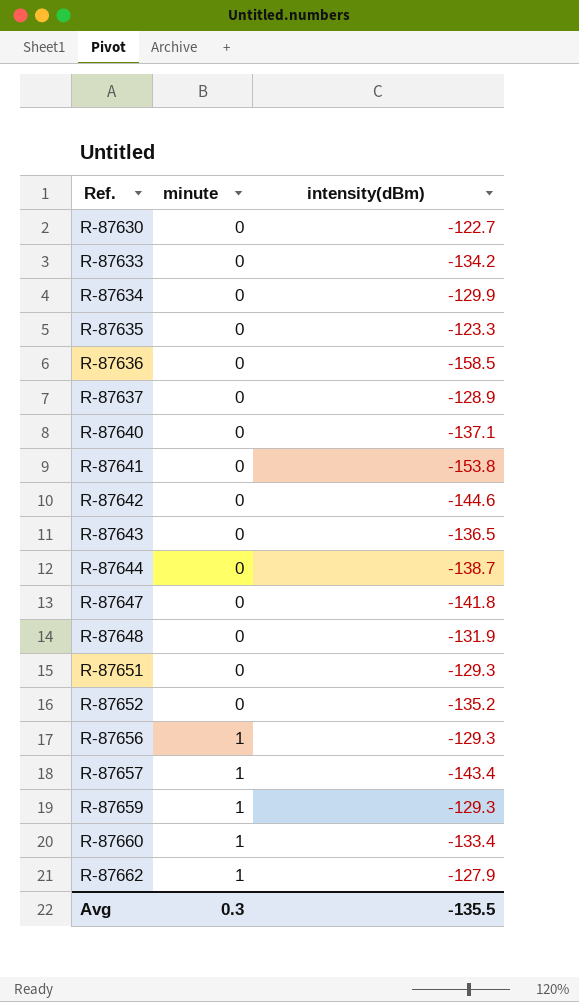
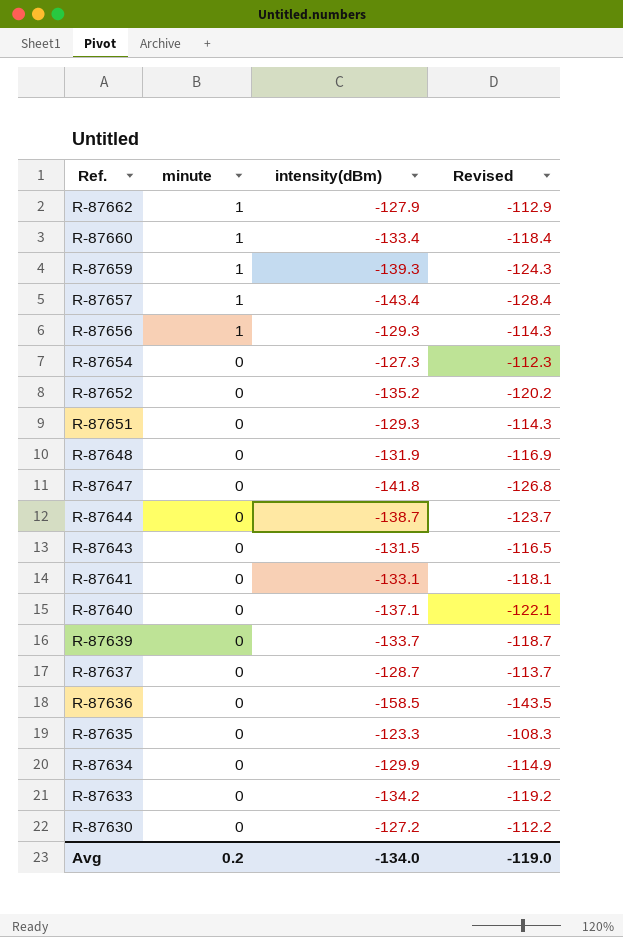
row order: Ref. ascending -> Ref. descending
column Revised | formula: none -> [intensity(dBm)] + 15
row R-87642: 0 | -144.6 -> none
R-87659 | intensity(dBm): -129.3 -> -139.3
row R-87654: none -> 0 | -127.3 | -112.3
R-87643 | intensity(dBm): -136.5 -> -131.5
R-87641 | intensity(dBm): -153.8 -> -133.1
row R-87639: none -> 0 | -133.7 | -118.7
R-87637 | intensity(dBm): -128.9 -> -128.7
R-87630 | intensity(dBm): -122.7 -> -127.2
Avg | minute: 0.3 -> 0.2
Avg | intensity(dBm): -135.5 -> -134.0

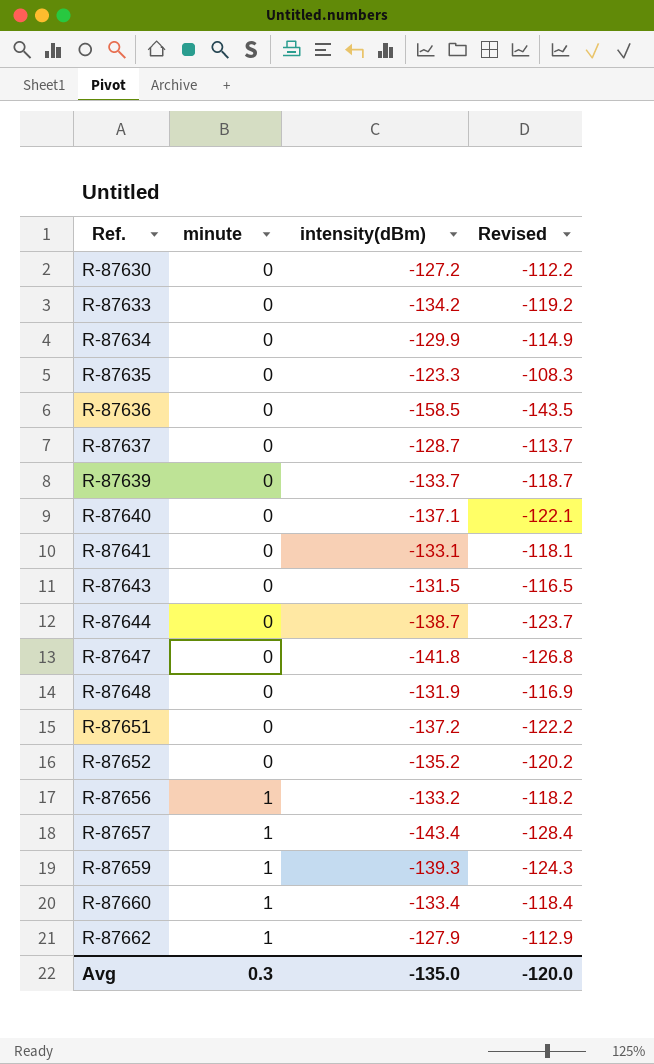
row order: Ref. descending -> Ref. ascending
row R-87654: 0 | -127.3 | -112.3 -> none
R-87651 | intensity(dBm): -129.3 -> -137.2
R-87651 | Revised: -114.3 -> -122.2
R-87656 | intensity(dBm): -129.3 -> -133.2
R-87656 | Revised: -114.3 -> -118.2
Avg | minute: 0.2 -> 0.3
Avg | intensity(dBm): -134.0 -> -135.0
Avg | Revised: -119.0 -> -120.0

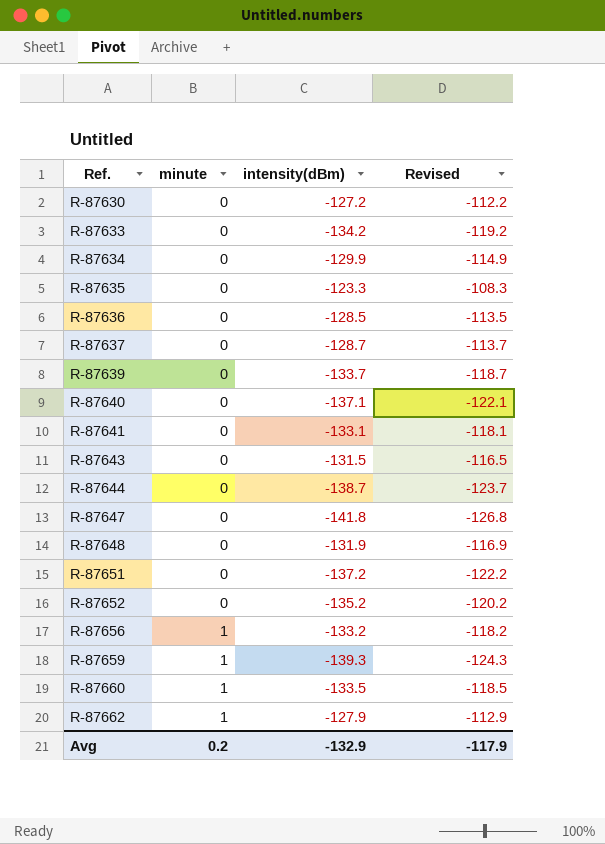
row R-87657: 1 | -143.4 | -128.4 -> none
R-87636 | intensity(dBm): -158.5 -> -128.5
R-87636 | Revised: -143.5 -> -113.5
R-87660 | intensity(dBm): -133.4 -> -133.5
R-87660 | Revised: -118.4 -> -118.5
Avg | minute: 0.3 -> 0.2
Avg | intensity(dBm): -135.0 -> -132.9
Avg | Revised: -120.0 -> -117.9

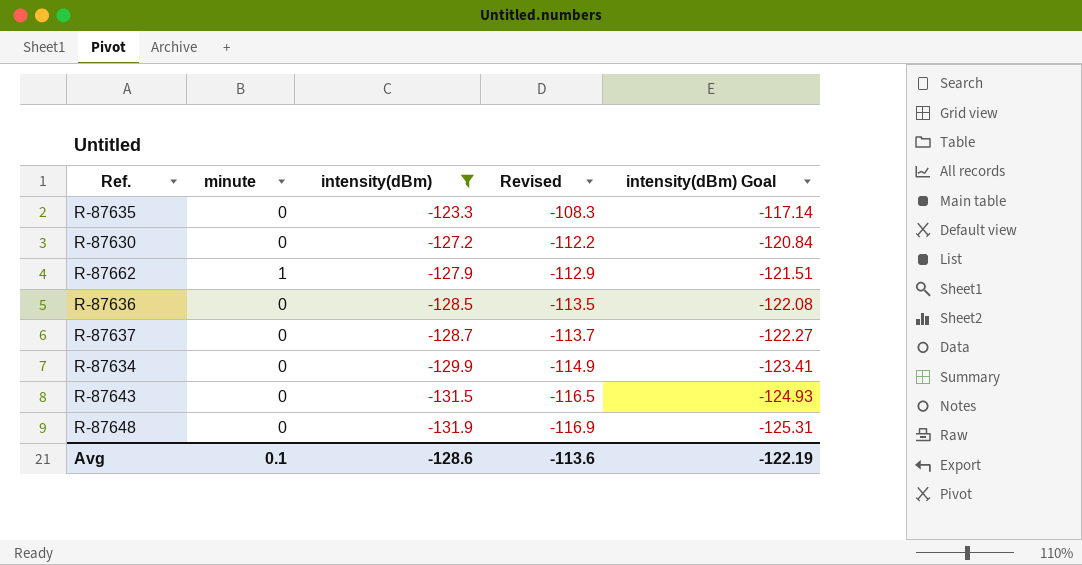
filter: none -> intensity(dBm) >= -131.9
row order: Ref. ascending -> intensity(dBm) descending
column intensity(dBm) Goal | formula: none -> [intensity(dBm)] * 0.95
Avg | minute: 0.2 -> 0.1
Avg | intensity(dBm): -132.9 -> -128.6
Avg | Revised: -117.9 -> -113.6

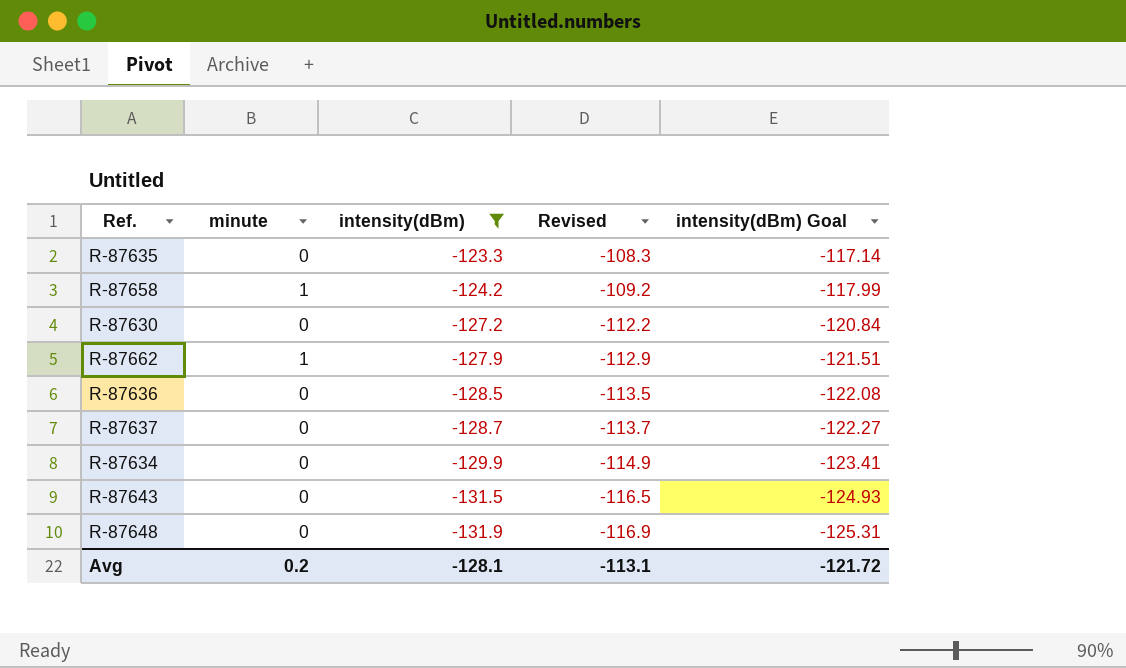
row R-87658: none -> 1 | -124.2 | -109.2 | -117.99
Avg | minute: 0.1 -> 0.2
Avg | intensity(dBm): -128.6 -> -128.1
Avg | Revised: -113.6 -> -113.1
Avg | intensity(dBm) Goal: -122.19 -> -121.72

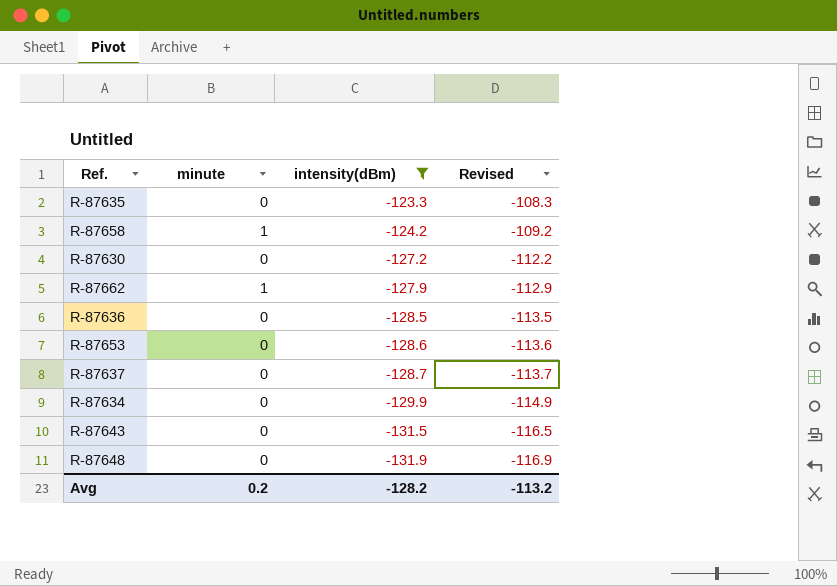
column intensity(dBm) Goal | formula: [intensity(dBm)] * 0.95 -> none
row R-87653: none -> 0 | -128.6 | -113.6
Avg | intensity(dBm): -128.1 -> -128.2
Avg | Revised: -113.1 -> -113.2

